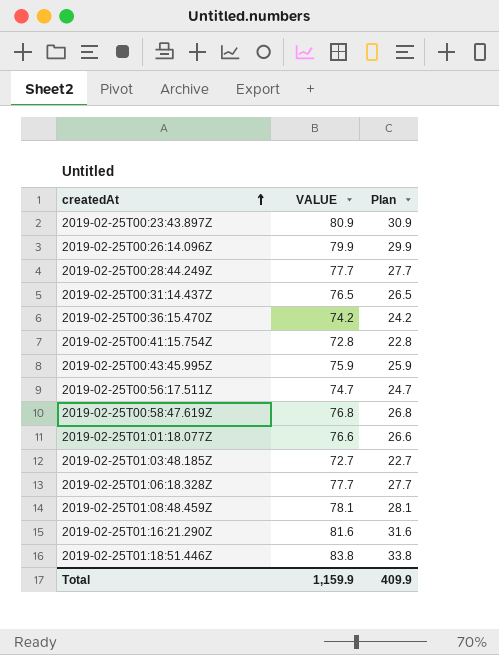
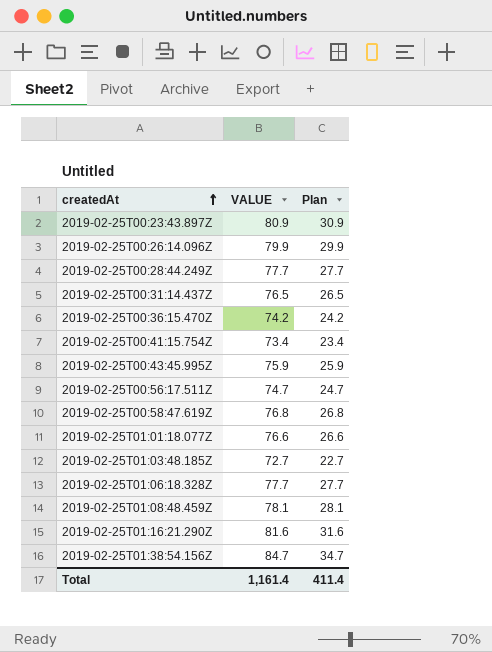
row 2019-02-25T01:18:51.446Z: 83.8 | 33.8 -> none
2019-02-25T00:41:15.754Z | VALUE: 72.8 -> 73.4
2019-02-25T00:41:15.754Z | Plan: 22.8 -> 23.4
row 2019-02-25T01:38:54.156Z: none -> 84.7 | 34.7
Total | VALUE: 1,159.9 -> 1,161.4
Total | Plan: 409.9 -> 411.4

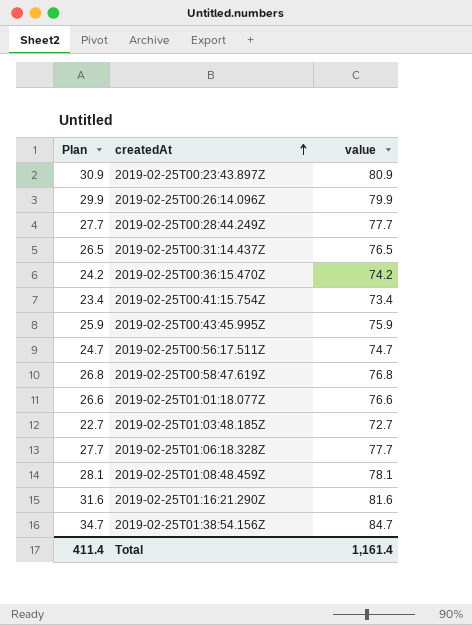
column Plan | position: 3 -> 1
column name: VALUE -> value

